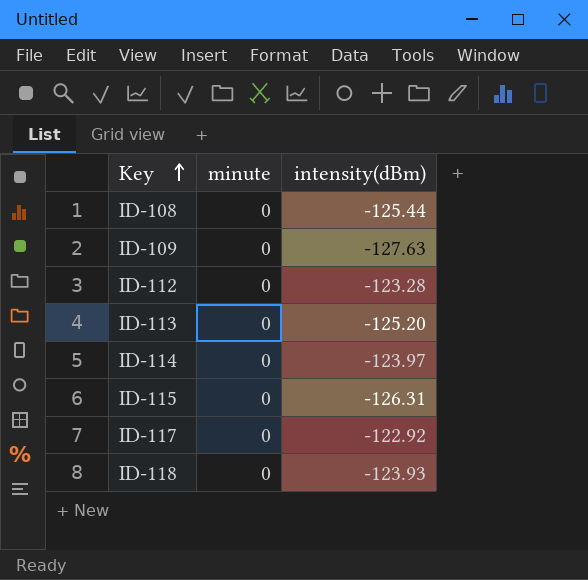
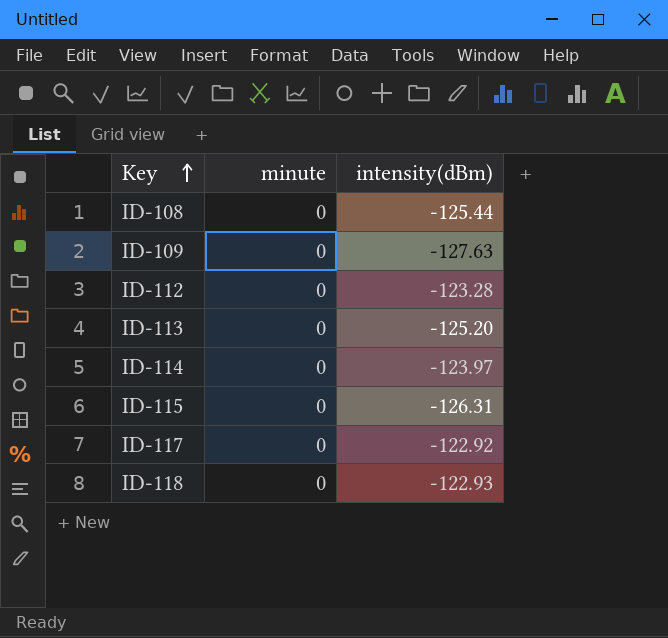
ID-118 | intensity(dBm): -123.93 -> -122.93

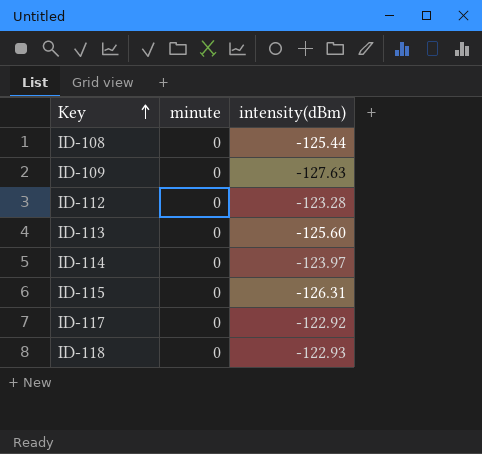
ID-113 | intensity(dBm): -125.20 -> -125.60

